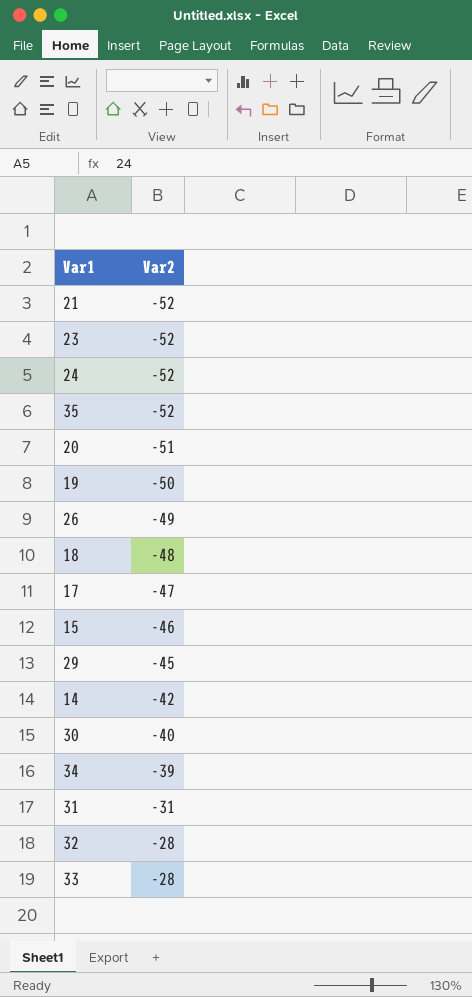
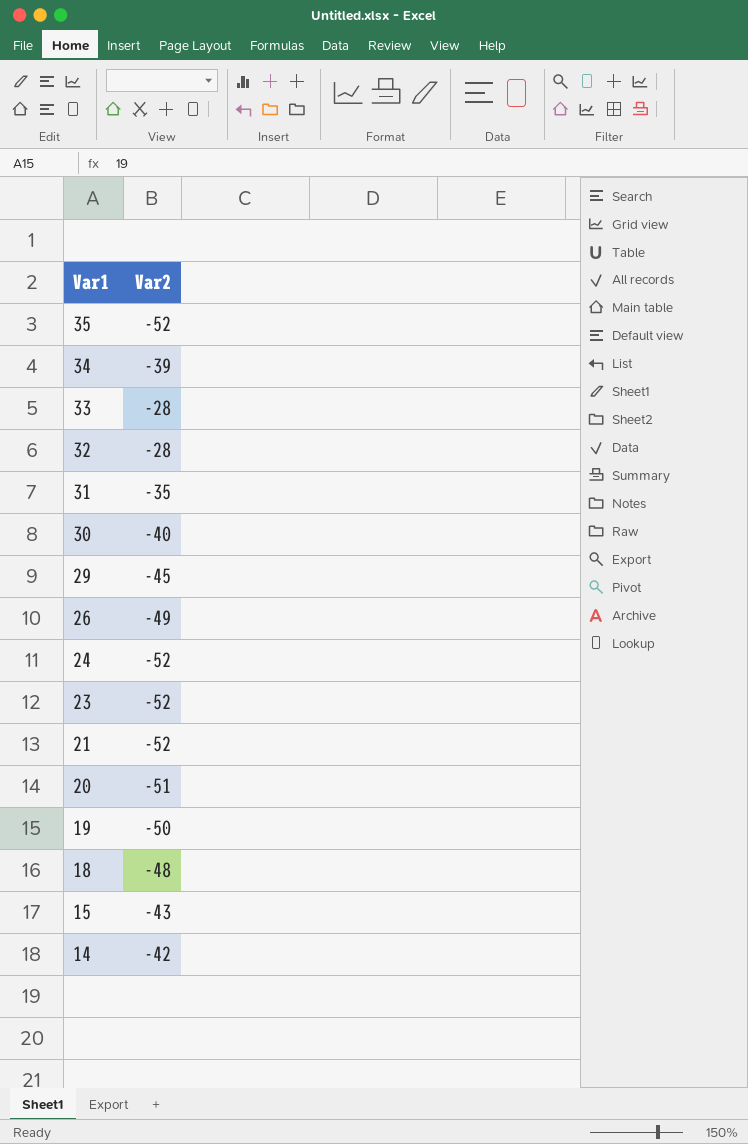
row order: Var2 ascending -> Var1 descending
row 17: -47 -> none
31 | Var2: -31 -> -35
15 | Var2: -46 -> -43

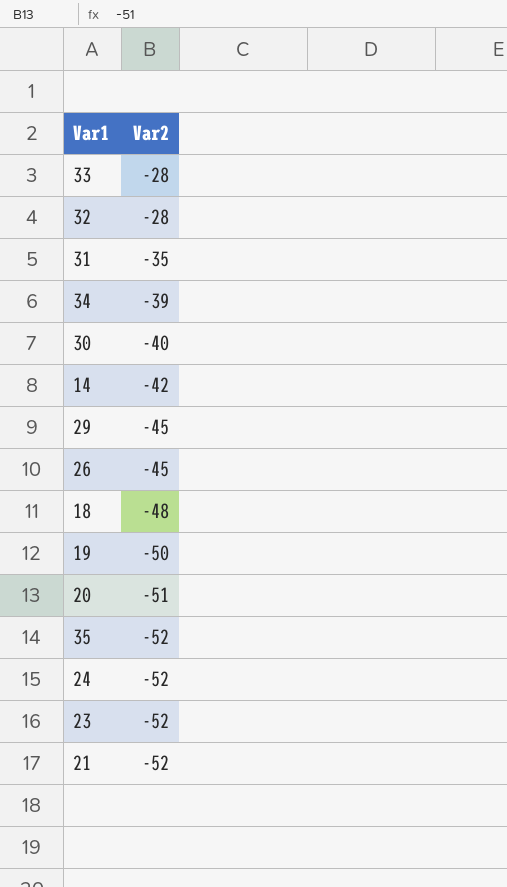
row order: Var1 descending -> Var2 descending
row 15: -43 -> none
26 | Var2: -49 -> -45

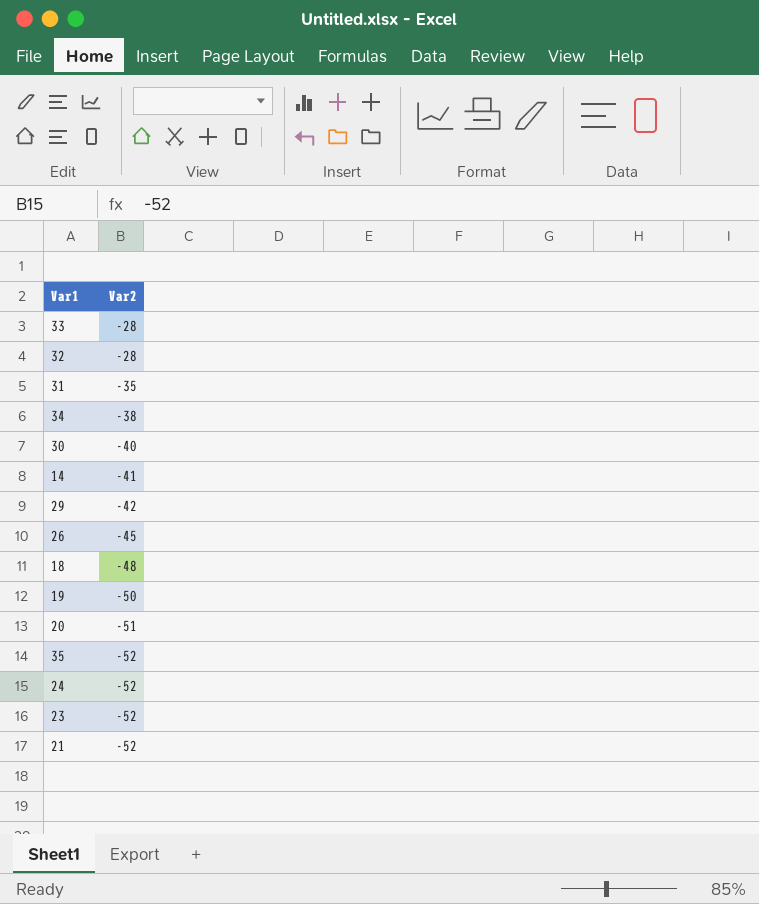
34 | Var2: -39 -> -38
14 | Var2: -42 -> -41
29 | Var2: -45 -> -42

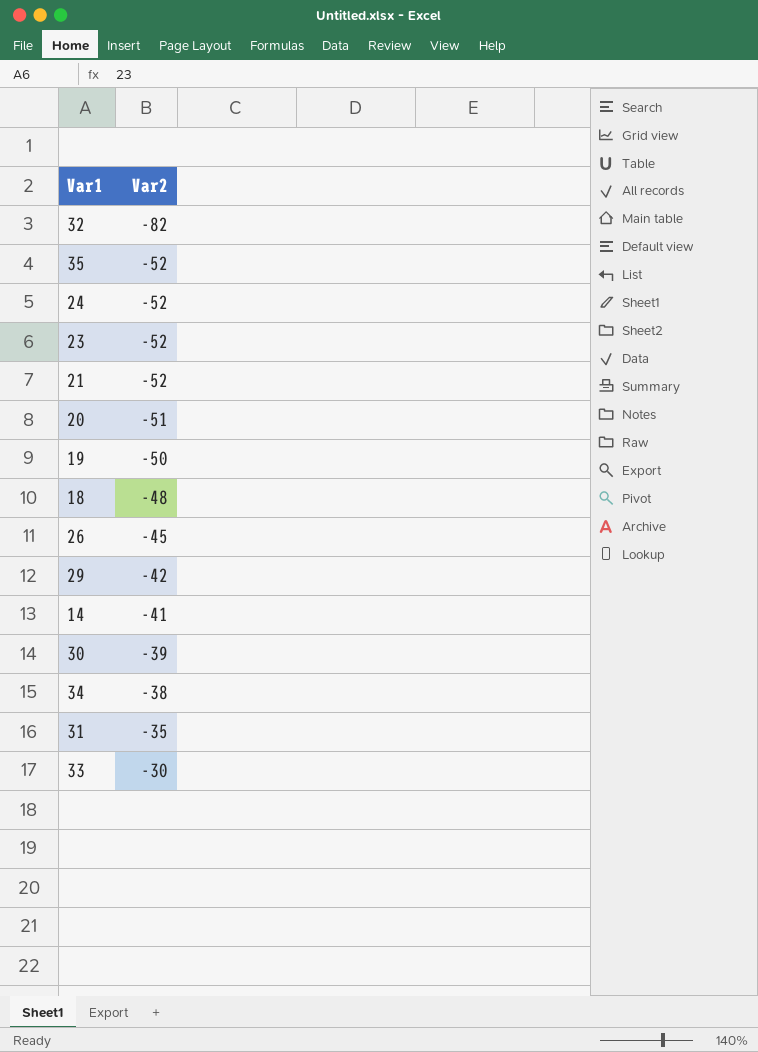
row order: Var2 descending -> Var2 ascending
32 | Var2: -28 -> -82
30 | Var2: -40 -> -39
33 | Var2: -28 -> -30

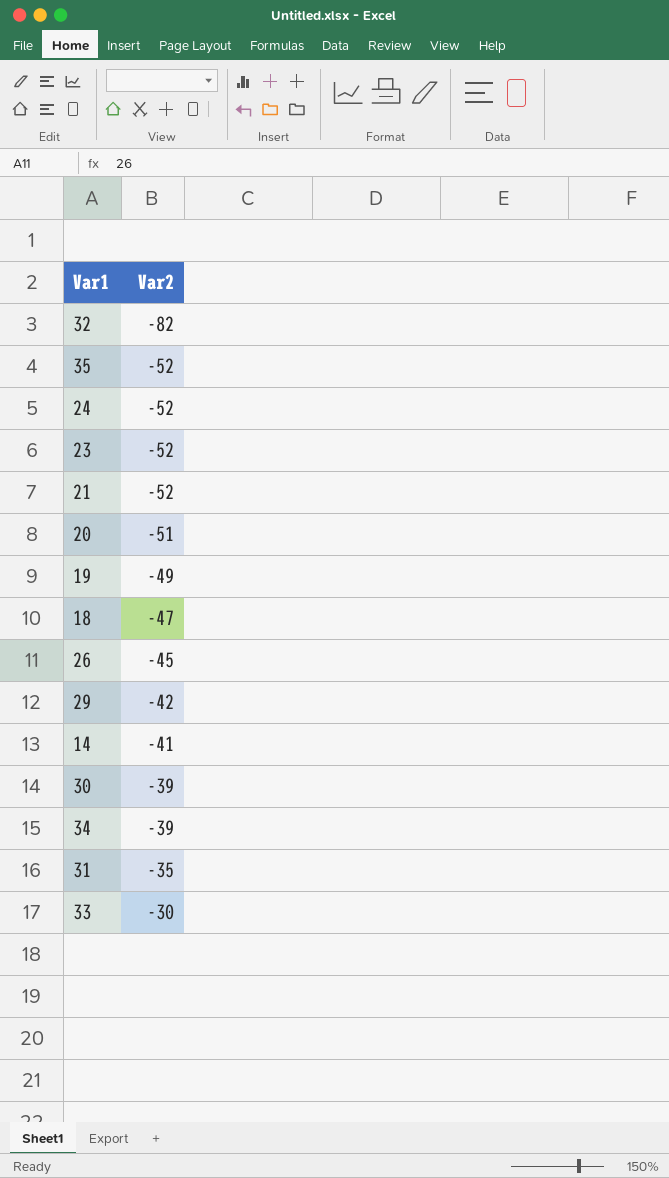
19 | Var2: -50 -> -49
18 | Var2: -48 -> -47
34 | Var2: -38 -> -39

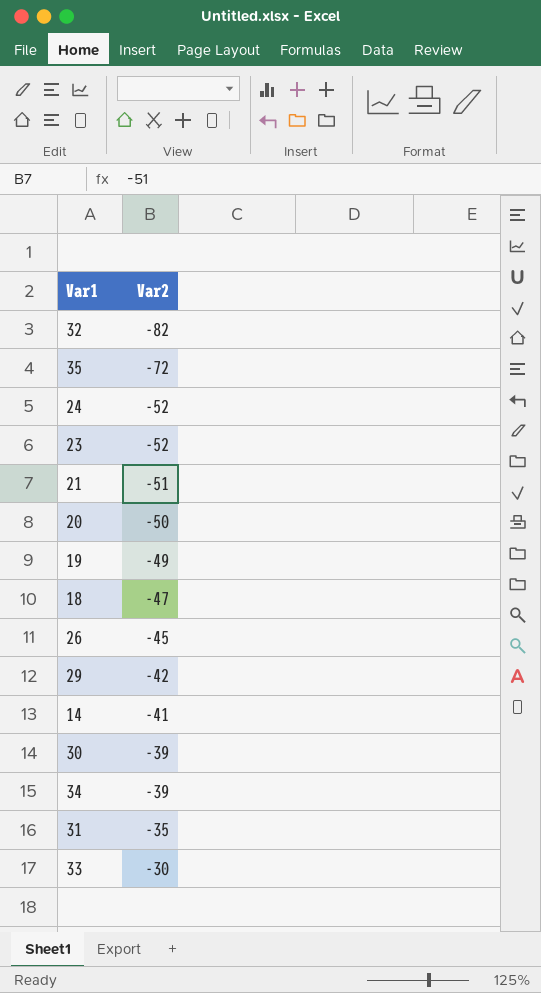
35 | Var2: -52 -> -72
21 | Var2: -52 -> -51
20 | Var2: -51 -> -50

